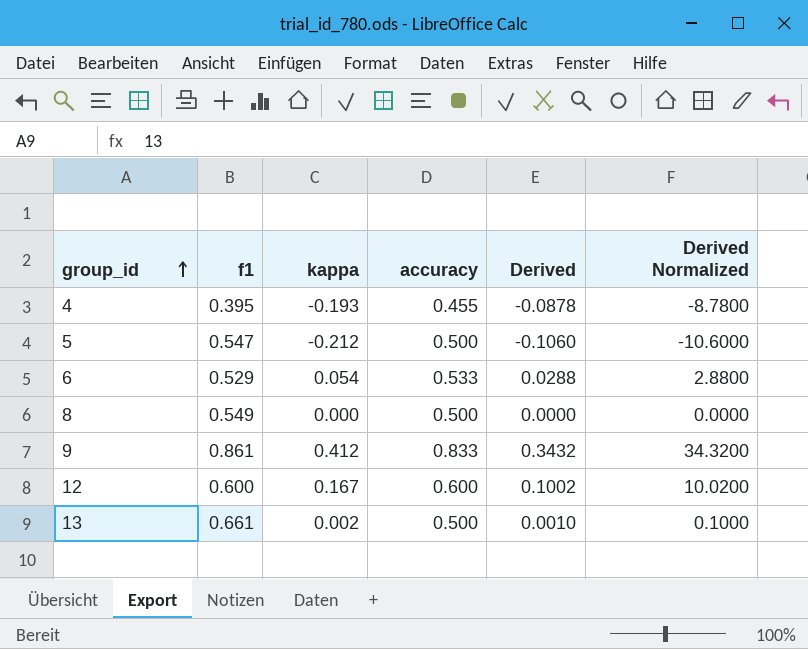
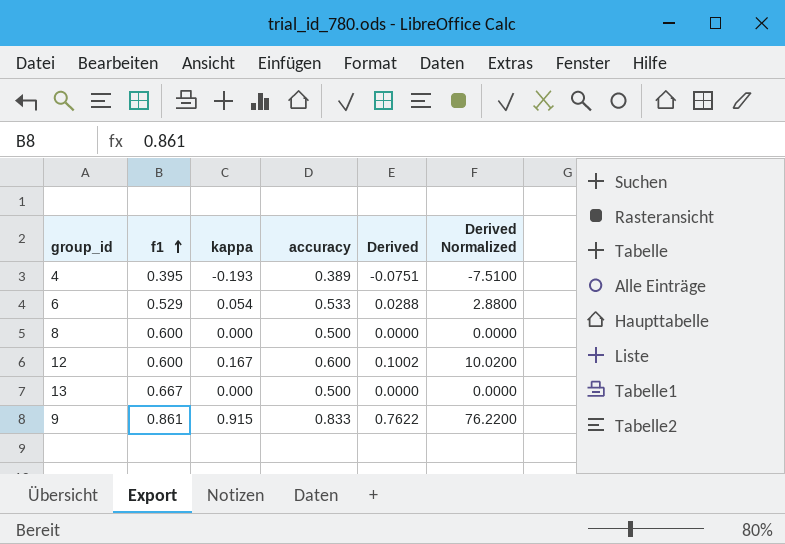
row order: group_id ascending -> f1 ascending
row 5: 0.547 | -0.212 | 0.500 | -0.1060 | -10.6000 -> none
4 | accuracy: 0.455 -> 0.389
4 | Derived: -0.0878 -> -0.0751
4 | Derived Normalized: -8.7800 -> -7.5100
8 | f1: 0.549 -> 0.600
13 | f1: 0.661 -> 0.667
13 | kappa: 0.002 -> 0.000
13 | Derived: 0.0010 -> 0.0000
13 | Derived Normalized: 0.1000 -> 0.0000
9 | kappa: 0.412 -> 0.915
9 | Derived: 0.3432 -> 0.7622
9 | Derived Normalized: 34.3200 -> 76.2200

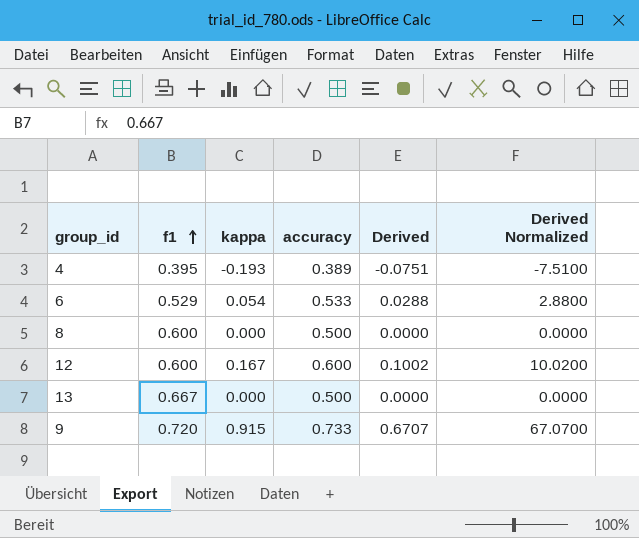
9 | f1: 0.861 -> 0.720
9 | accuracy: 0.833 -> 0.733
9 | Derived: 0.7622 -> 0.6707
9 | Derived Normalized: 76.2200 -> 67.0700

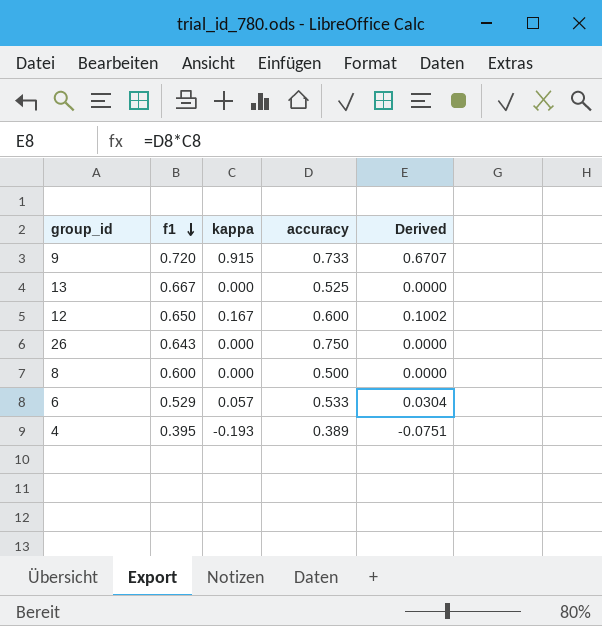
row order: f1 ascending -> f1 descending
column Derived Normalized | formula: [Derived] * 100 -> none
13 | accuracy: 0.500 -> 0.525
12 | f1: 0.600 -> 0.650
row 26: none -> 0.643 | 0.000 | 0.750 | 0.0000
6 | kappa: 0.054 -> 0.057
6 | Derived: 0.0288 -> 0.0304

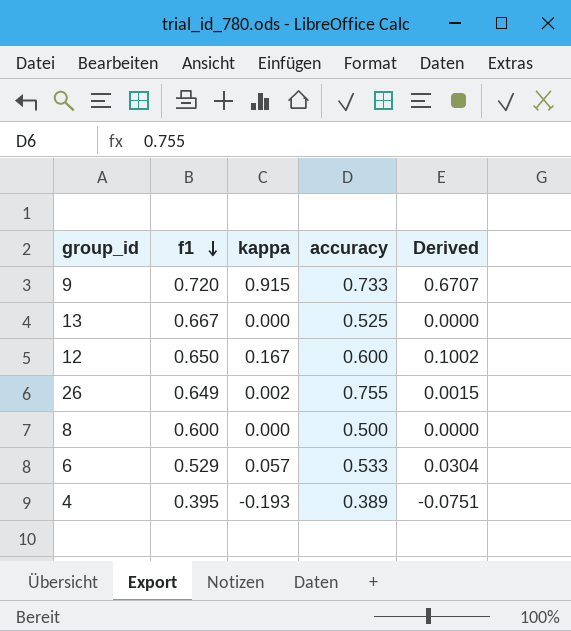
26 | f1: 0.643 -> 0.649
26 | kappa: 0.000 -> 0.002
26 | accuracy: 0.750 -> 0.755
26 | Derived: 0.0000 -> 0.0015

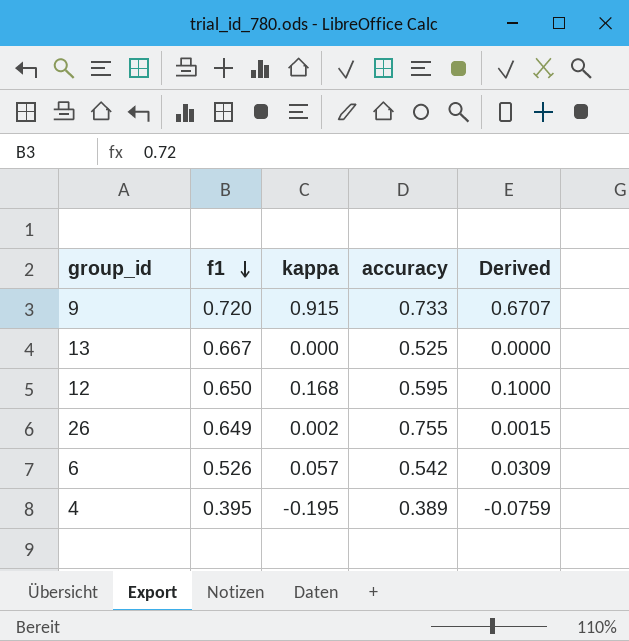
row 8: 0.600 | 0.000 | 0.500 | 0.0000 -> none
12 | kappa: 0.167 -> 0.168
12 | accuracy: 0.600 -> 0.595
12 | Derived: 0.1002 -> 0.1000
6 | f1: 0.529 -> 0.526
6 | accuracy: 0.533 -> 0.542
6 | Derived: 0.0304 -> 0.0309
4 | kappa: -0.193 -> -0.195
4 | Derived: -0.0751 -> -0.0759

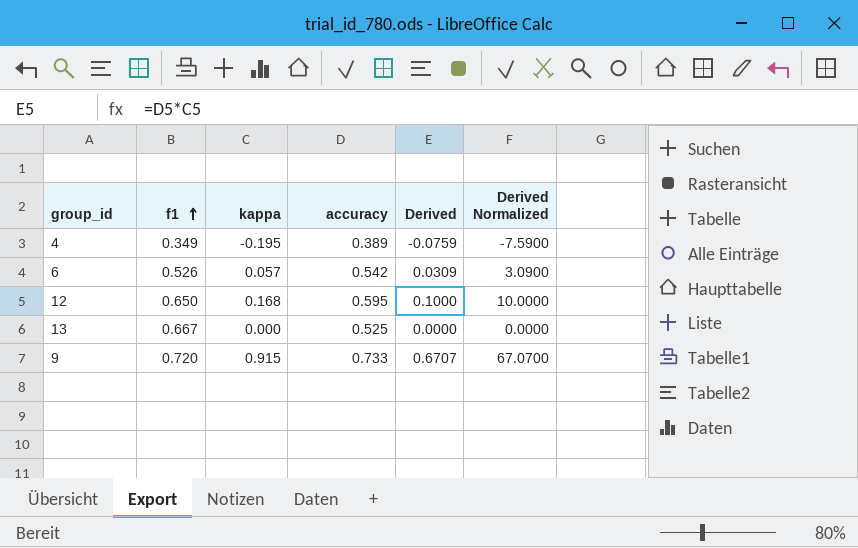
row order: f1 descending -> f1 ascending
column Derived Normalized | formula: none -> [Derived] * 100
row 26: 0.649 | 0.002 | 0.755 | 0.0015 -> none
4 | f1: 0.395 -> 0.349

